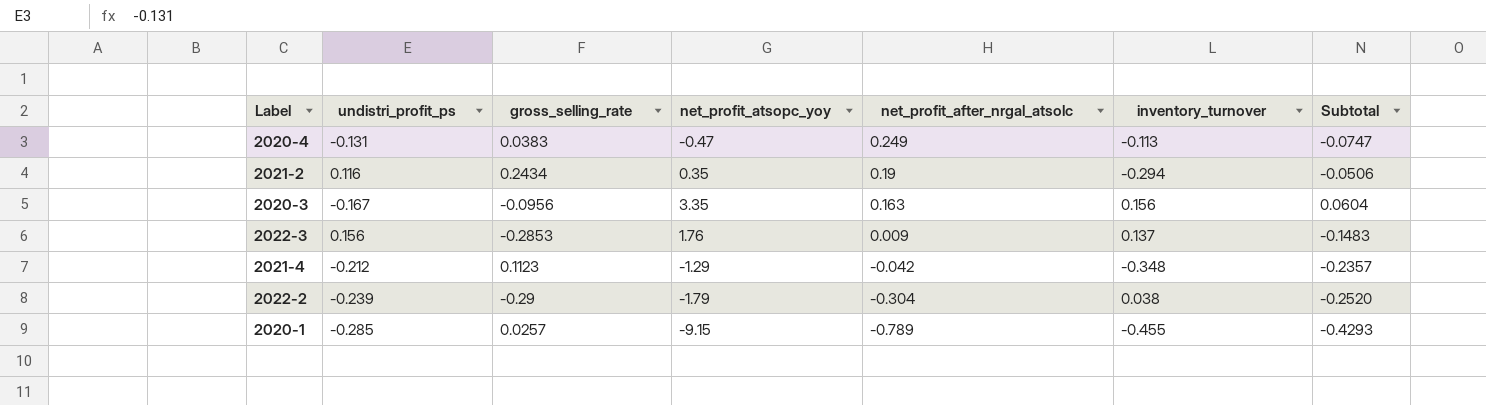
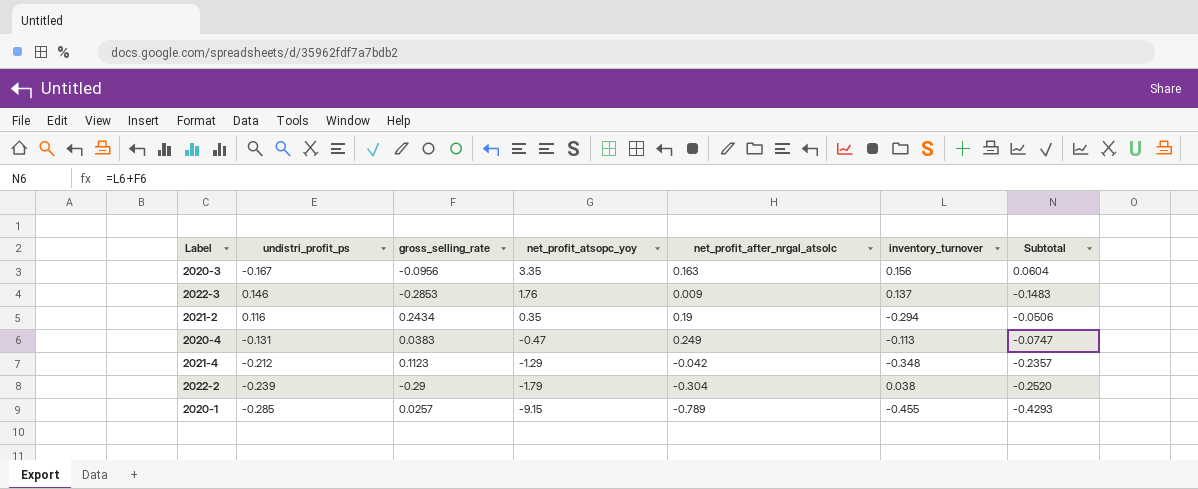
row order: net_profit_after_nrgal_atsolc descending -> net_profit_atsopc_yoy descending
2022-3 | undistri_profit_ps: 0.156 -> 0.146

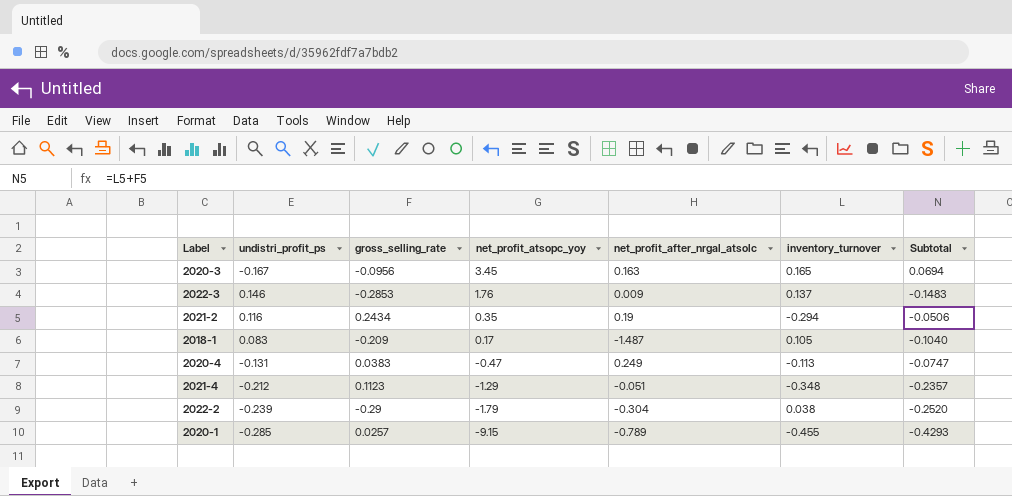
2020-3 | net_profit_atsopc_yoy: 3.35 -> 3.45
2020-3 | inventory_turnover: 0.156 -> 0.165
2020-3 | Subtotal: 0.0604 -> 0.0694
row 2018-1: none -> 0.083 | -0.209 | 0.17 | -1.487 | 0.105 | -0.1040
2021-4 | net_profit_after_nrgal_atsolc: -0.042 -> -0.051

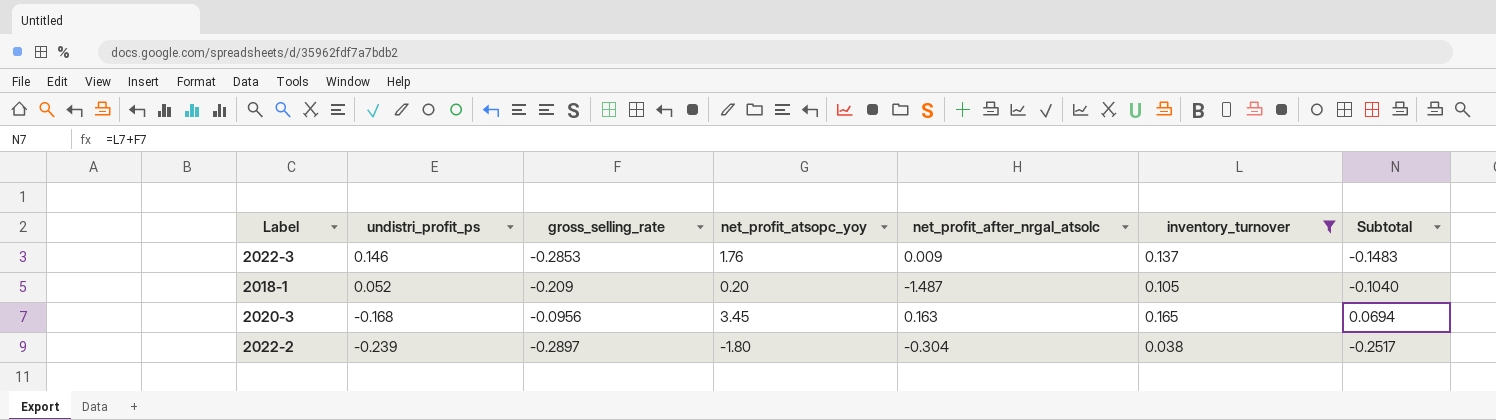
filter: none -> inventory_turnover >= 0.038
row order: net_profit_atsopc_yoy descending -> undistri_profit_ps descending
2018-1 | undistri_profit_ps: 0.083 -> 0.052
2018-1 | net_profit_atsopc_yoy: 0.17 -> 0.20
2020-3 | undistri_profit_ps: -0.167 -> -0.168
2022-2 | gross_selling_rate: -0.29 -> -0.2897
2022-2 | net_profit_atsopc_yoy: -1.79 -> -1.80
2022-2 | Subtotal: -0.2520 -> -0.2517

